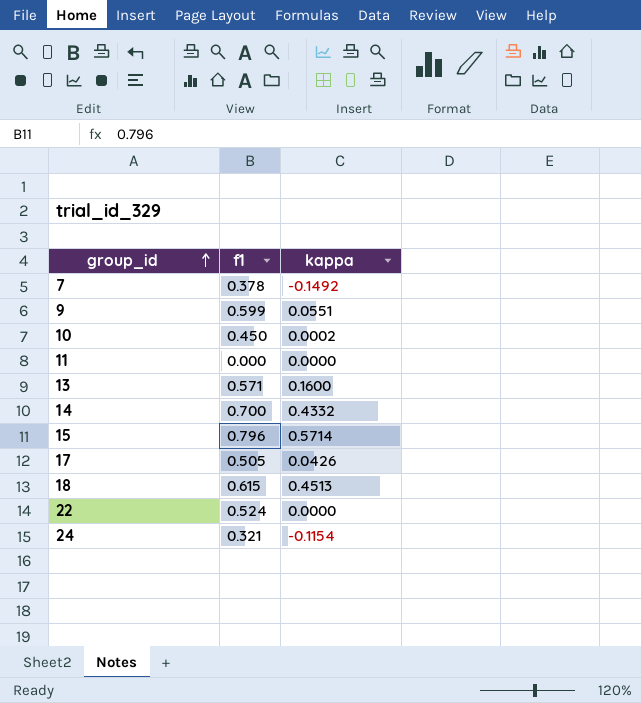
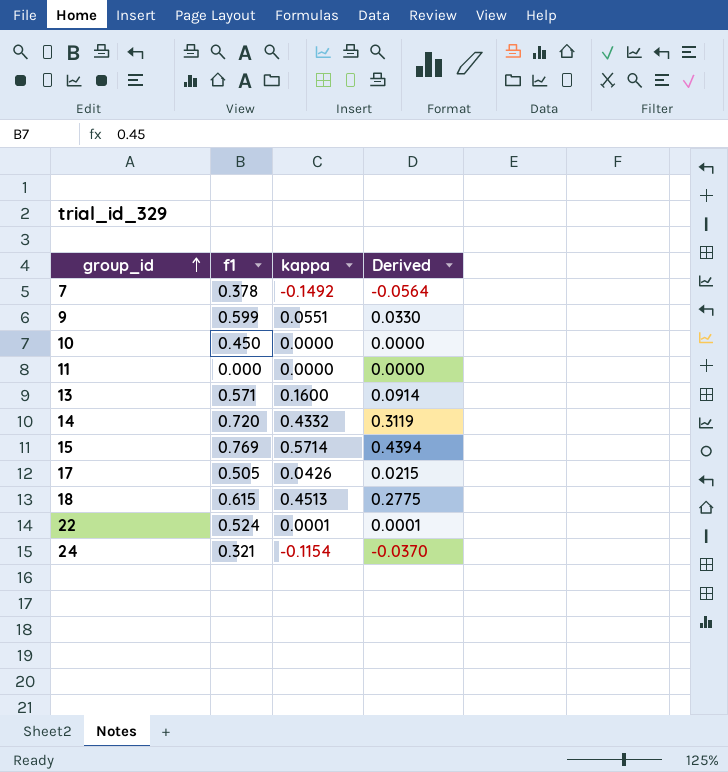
column Derived | formula: none -> [f1] * [kappa]
10 | kappa: 0.0002 -> 0.0000
14 | f1: 0.700 -> 0.720
15 | f1: 0.796 -> 0.769
22 | kappa: 0.0000 -> 0.0001

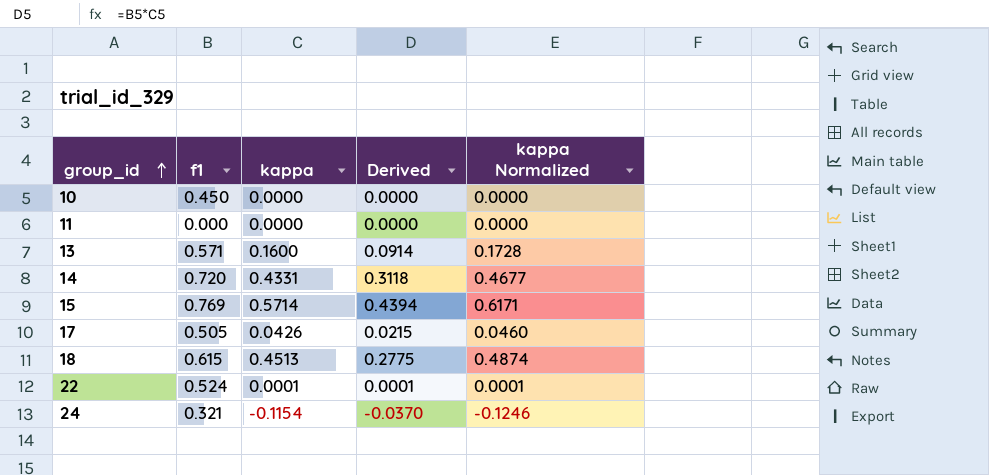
column kappa Normalized | formula: none -> [kappa] * 1.08
row 7: 0.378 | -0.1492 | -0.0564 -> none
row 9: 0.599 | 0.0551 | 0.0330 -> none
14 | kappa: 0.4332 -> 0.4331
14 | Derived: 0.3119 -> 0.3118

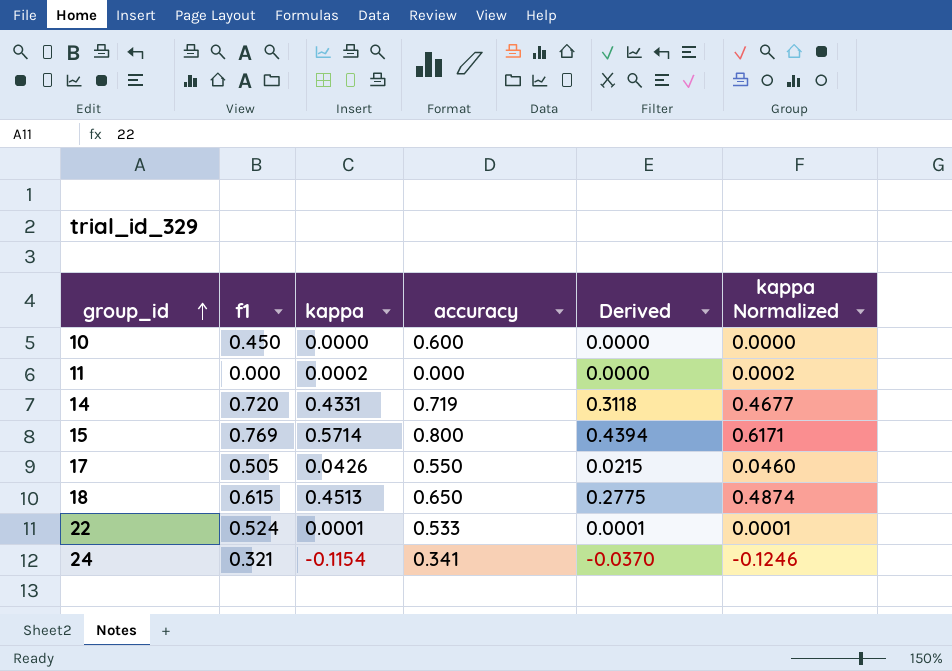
column accuracy | position: none -> 4
row 13: 0.571 | 0.1600 | 0.0914 | 0.1728 -> none
11 | kappa: 0.0000 -> 0.0002
11 | kappa Normalized: 0.0000 -> 0.0002

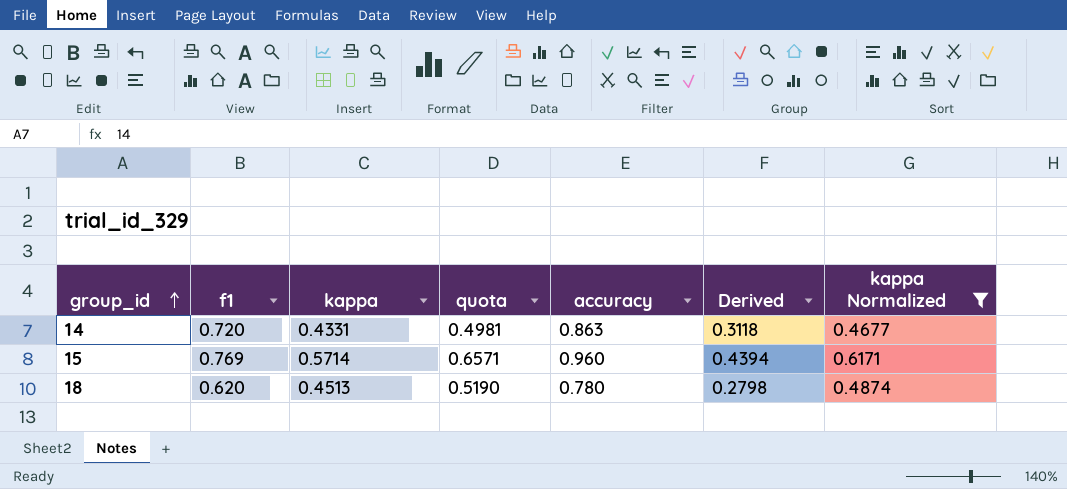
filter: none -> kappa Normalized >= 0.4677
column quota | formula: none -> [kappa] * 1.15
14 | accuracy: 0.719 -> 0.863
15 | accuracy: 0.800 -> 0.960
18 | f1: 0.615 -> 0.620
18 | accuracy: 0.650 -> 0.780
18 | Derived: 0.2775 -> 0.2798

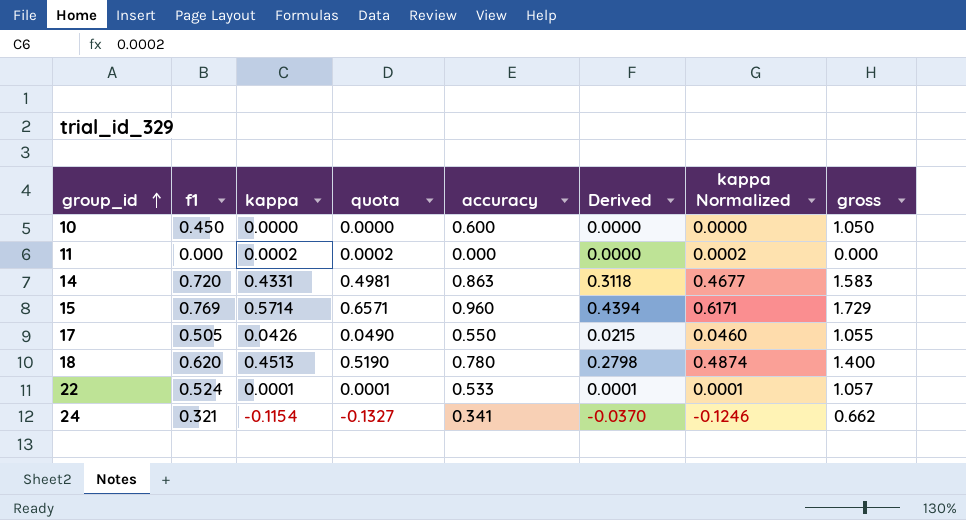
filter: kappa Normalized >= 0.4677 -> none
column gross | formula: none -> [f1] + [accuracy]

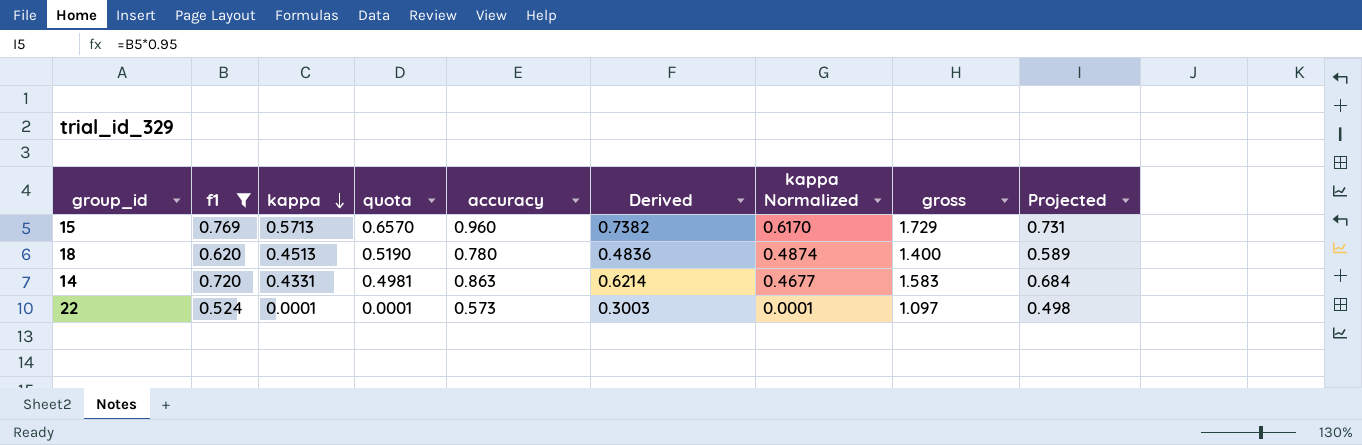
filter: none -> f1 >= 0.524
row order: group_id ascending -> kappa descending
column Derived | formula: [f1] * [kappa] -> [f1] * [accuracy]
column Projected | formula: none -> [f1] * 0.95
15 | kappa: 0.5714 -> 0.5713
15 | quota: 0.6571 -> 0.6570
15 | kappa Normalized: 0.6171 -> 0.6170
22 | accuracy: 0.533 -> 0.573
22 | gross: 1.057 -> 1.097

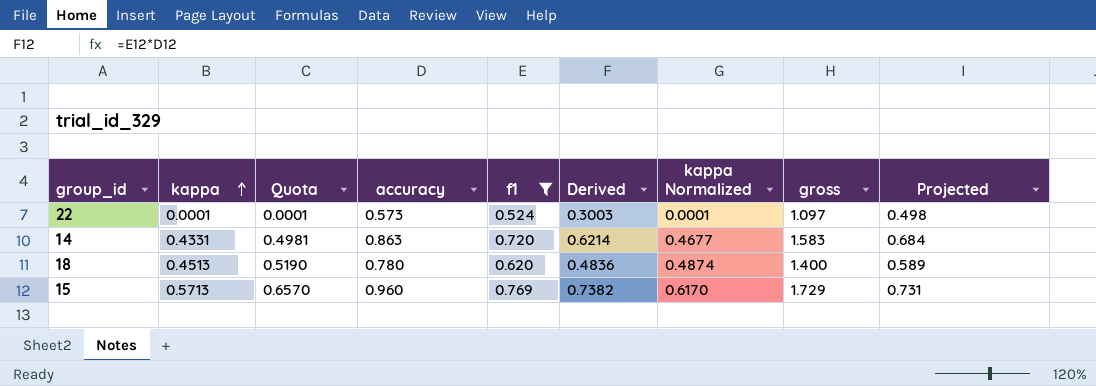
row order: kappa descending -> kappa ascending
column name: quota -> Quota
column f1 | position: 2 -> 5

